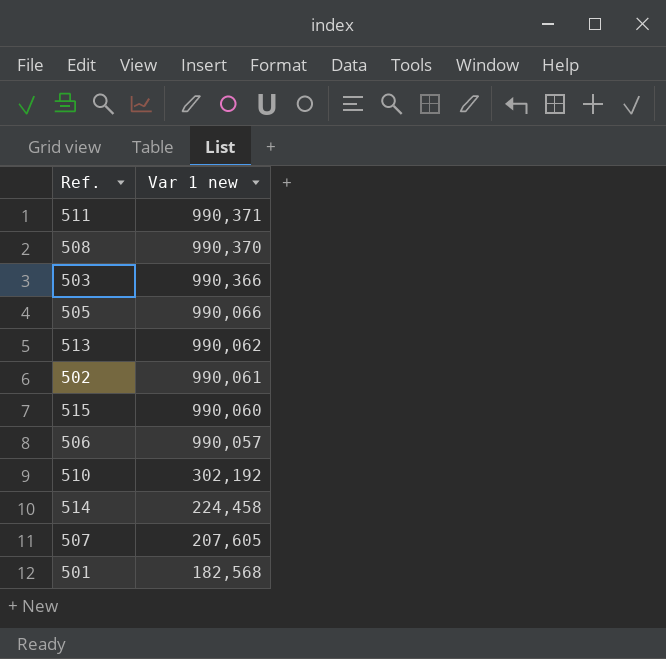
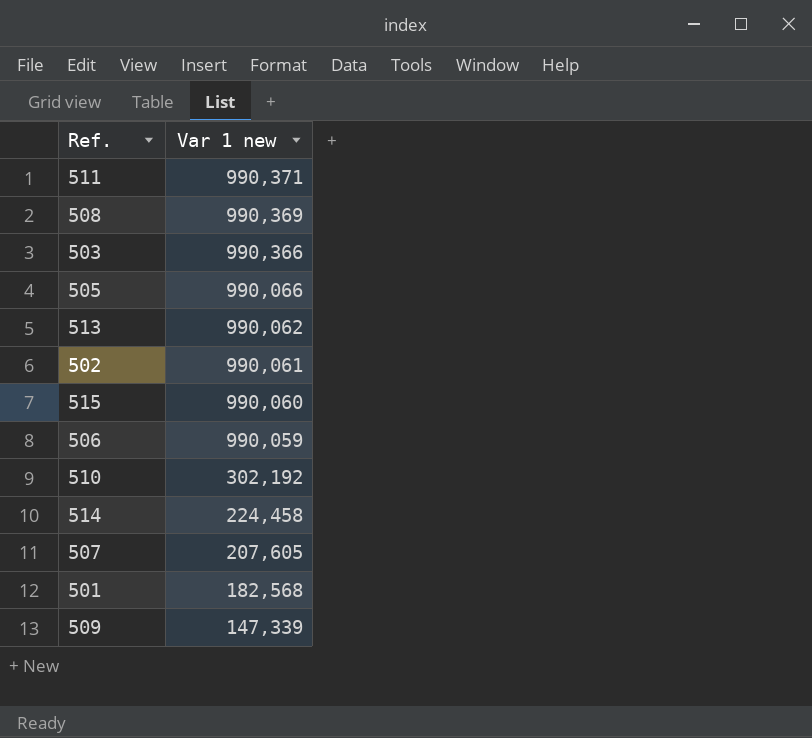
508 | Var 1 new: 990,370 -> 990,369
506 | Var 1 new: 990,057 -> 990,059
row 509: none -> 147,339

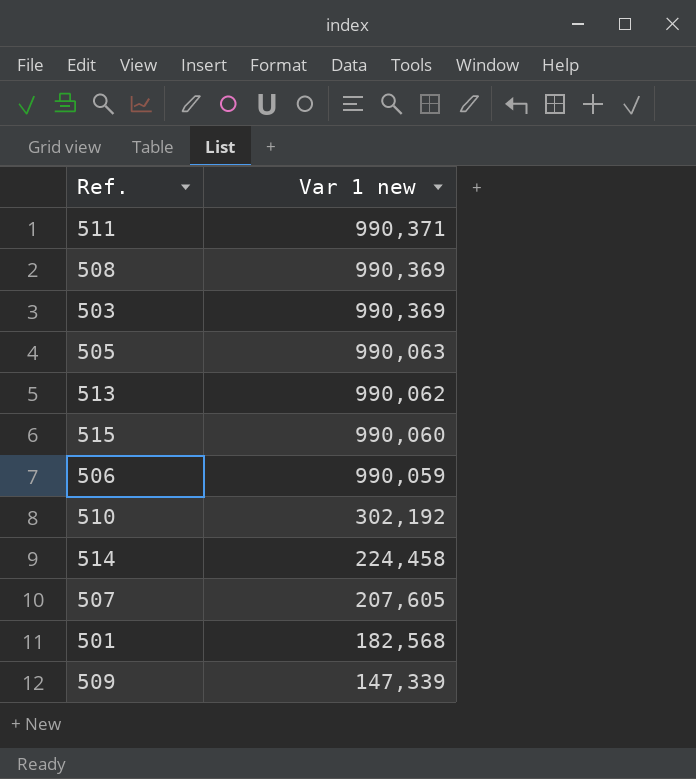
row 502: 990,061 -> none
503 | Var 1 new: 990,366 -> 990,369
505 | Var 1 new: 990,066 -> 990,063

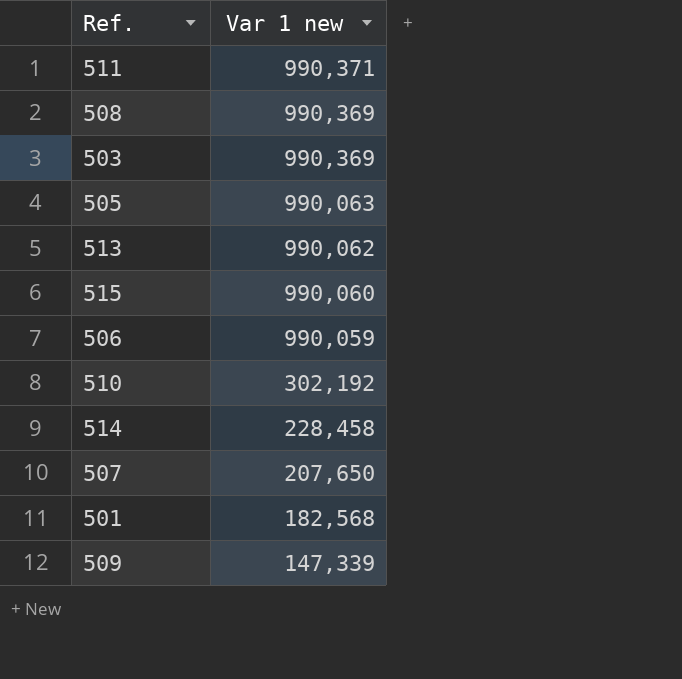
514 | Var 1 new: 224,458 -> 228,458
507 | Var 1 new: 207,605 -> 207,650

